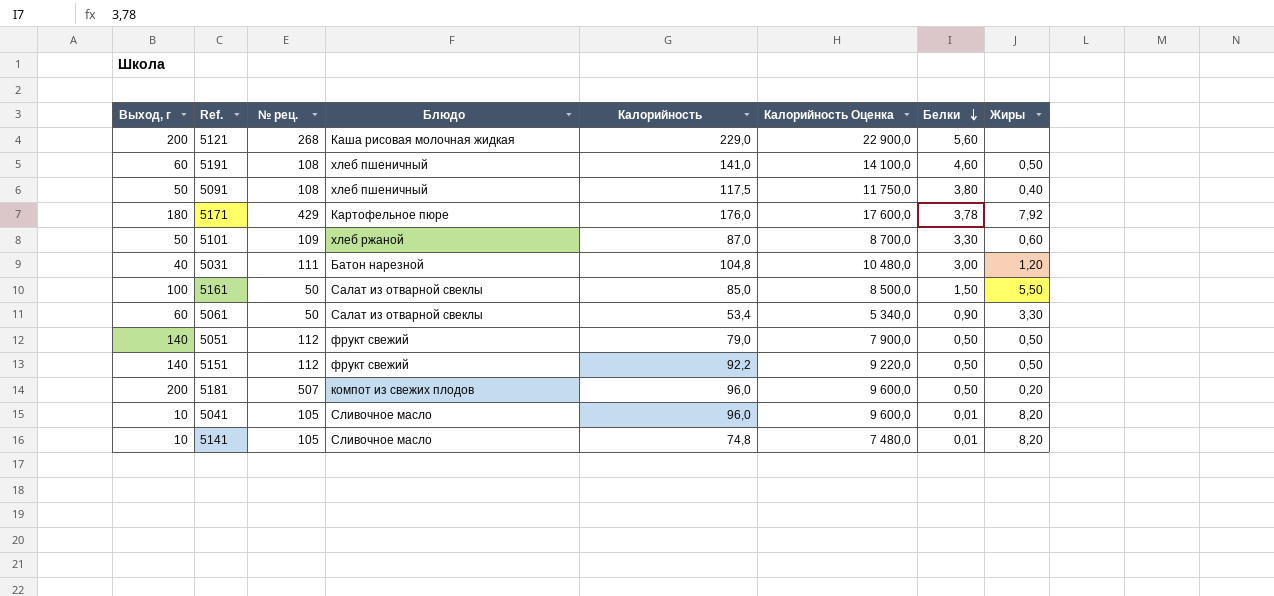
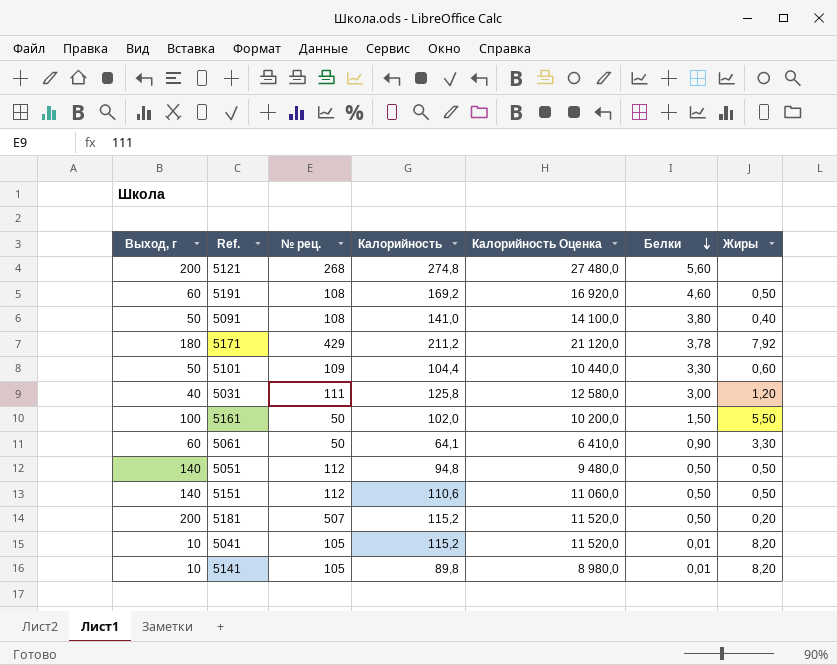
column Блюдо | position: 4 -> none
5121 | Калорийность: 229,0 -> 274,8
5121 | Калорийность Оценка: 22 900,0 -> 27 480,0
5191 | Калорийность: 141,0 -> 169,2
5191 | Калорийность Оценка: 14 100,0 -> 16 920,0
5091 | Калорийность: 117,5 -> 141,0
5091 | Калорийность Оценка: 11 750,0 -> 14 100,0
5171 | Калорийность: 176,0 -> 211,2
5171 | Калорийность Оценка: 17 600,0 -> 21 120,0
5101 | Калорийность: 87,0 -> 104,4
5101 | Калорийность Оценка: 8 700,0 -> 10 440,0
5031 | Калорийность: 104,8 -> 125,8
5031 | Калорийность Оценка: 10 480,0 -> 12 580,0
5161 | Калорийность: 85,0 -> 102,0
5161 | Калорийность Оценка: 8 500,0 -> 10 200,0
5061 | Калорийность: 53,4 -> 64,1
5061 | Калорийность Оценка: 5 340,0 -> 6 410,0
5051 | Калорийность: 79,0 -> 94,8
5051 | Калорийность Оценка: 7 900,0 -> 9 480,0
5151 | Калорийность: 92,2 -> 110,6
5151 | Калорийность Оценка: 9 220,0 -> 11 060,0
5181 | Калорийность: 96,0 -> 115,2
5181 | Калорийность Оценка: 9 600,0 -> 11 520,0
5041 | Калорийность: 96,0 -> 115,2
5041 | Калорийность Оценка: 9 600,0 -> 11 520,0
5141 | Калорийность: 74,8 -> 89,8
5141 | Калорийность Оценка: 7 480,0 -> 8 980,0

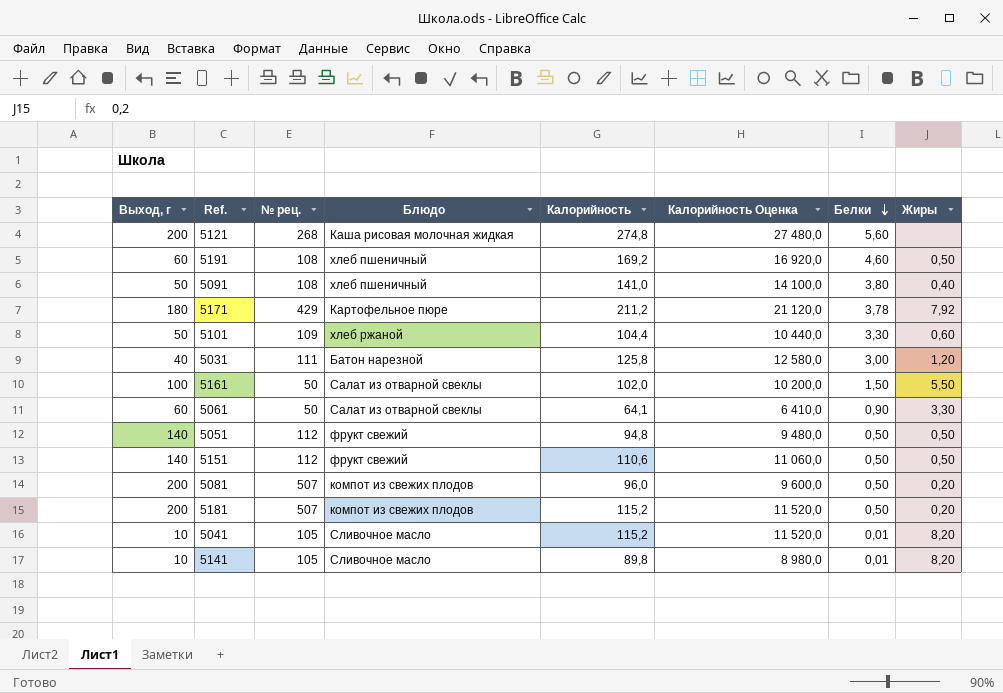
column Блюдо | position: none -> 4
row 5081: none -> 200 | 507 | компот из свежих плодов | 96,0 | 9 600,0 | 0,50 | 0,20

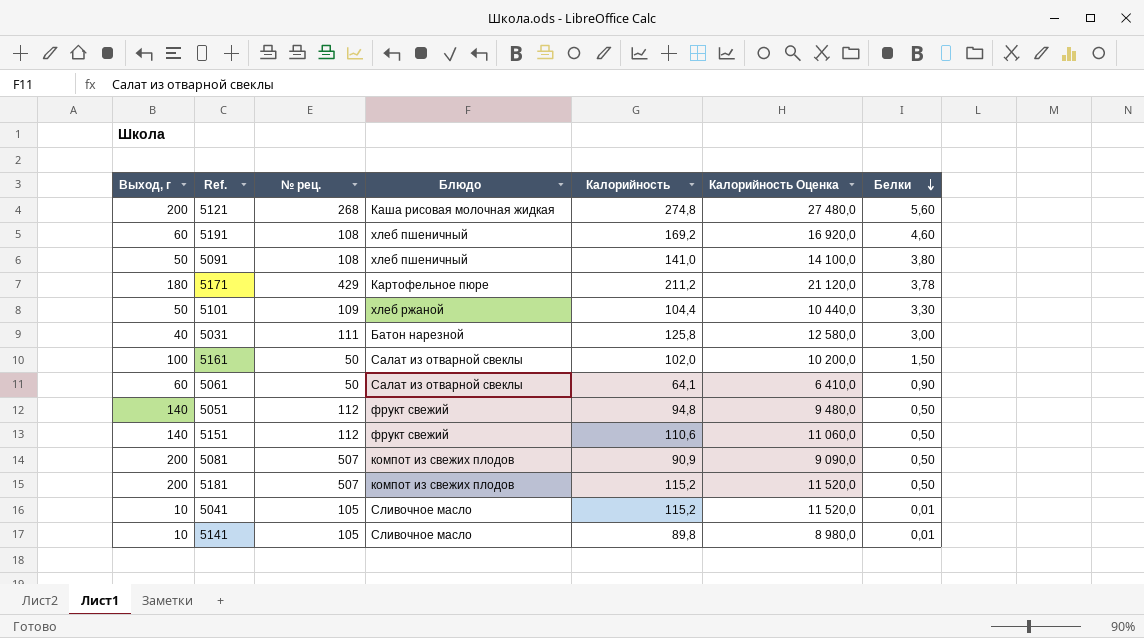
column Жиры | position: 8 -> none
5081 | Калорийность: 96,0 -> 90,9
5081 | Калорийность Оценка: 9 600,0 -> 9 090,0

